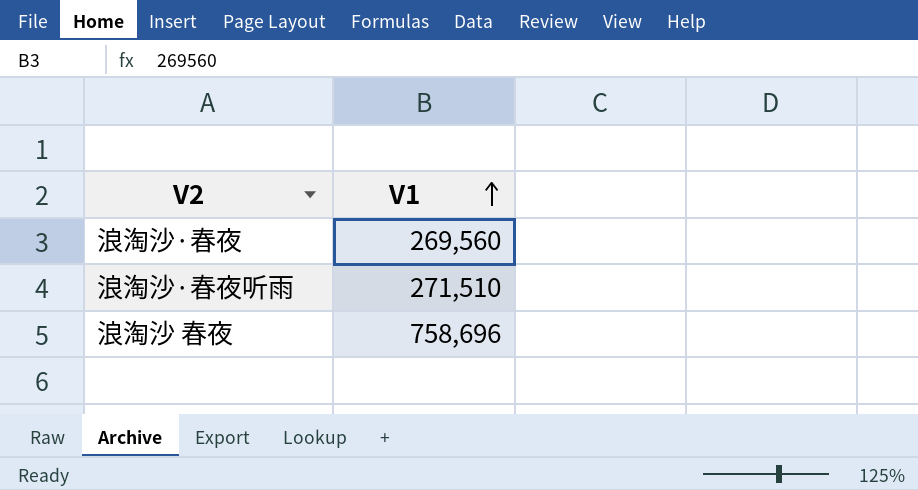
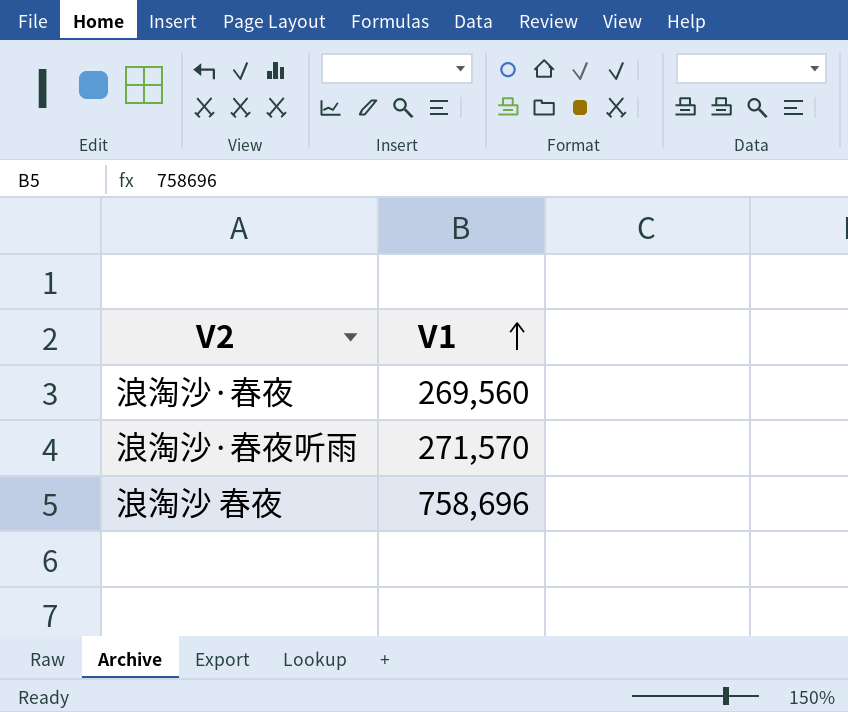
浪淘沙·春夜听雨 | V1: 271,510 -> 271,570

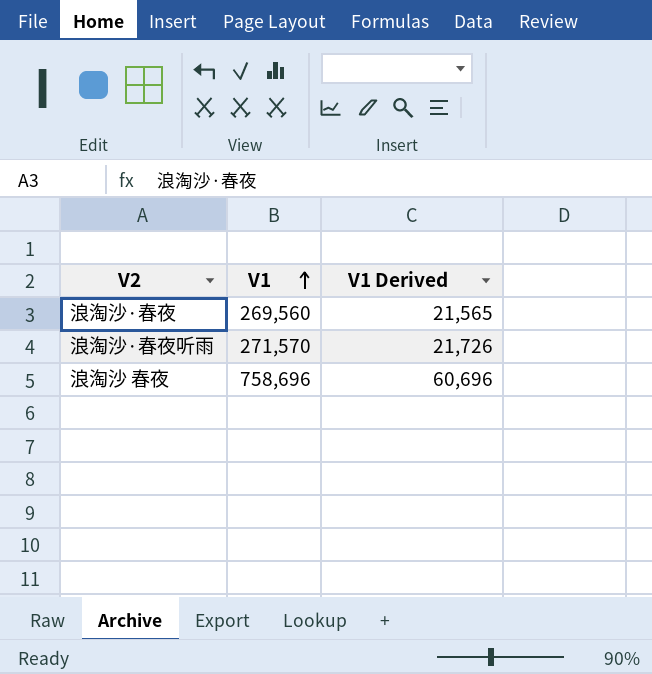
column V1 Derived | formula: none -> [V1] * 0.08

